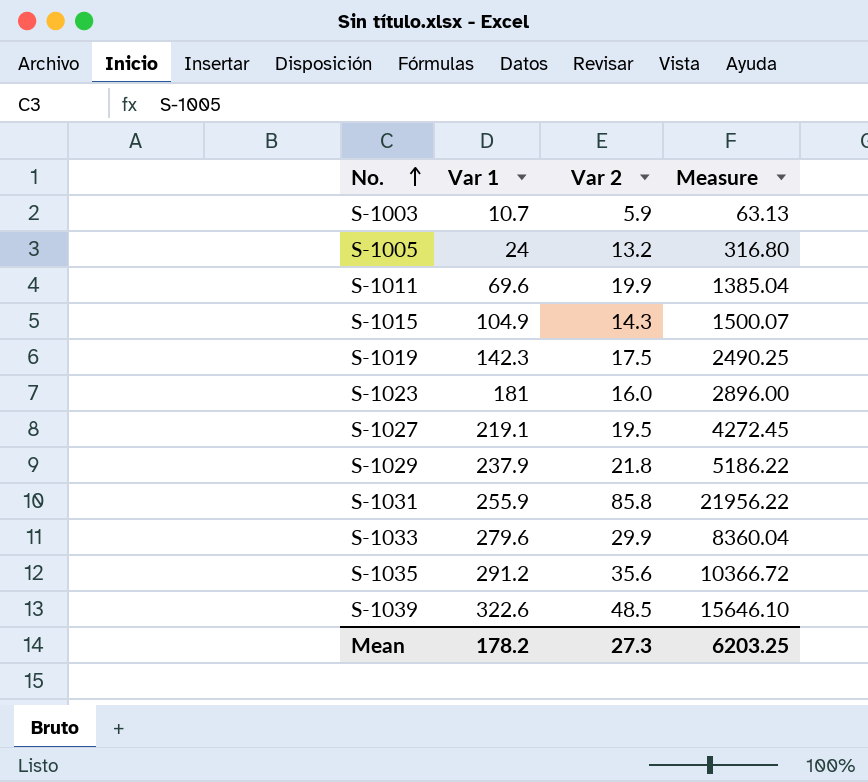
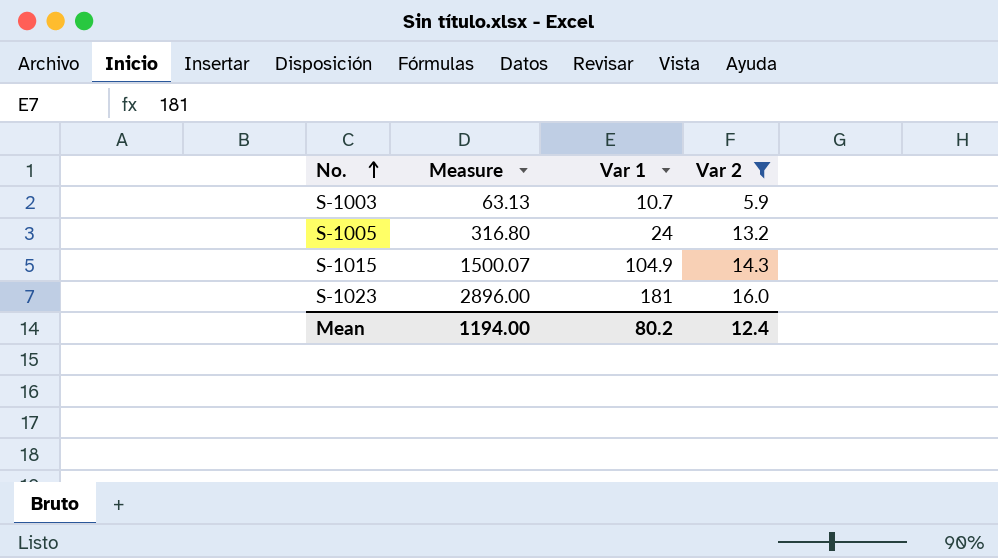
filter: none -> Var 2 <= 16.0
column Measure | position: 4 -> 2
Mean | Measure: 6203.25 -> 1194.00
Mean | Var 1: 178.2 -> 80.2
Mean | Var 2: 27.3 -> 12.4

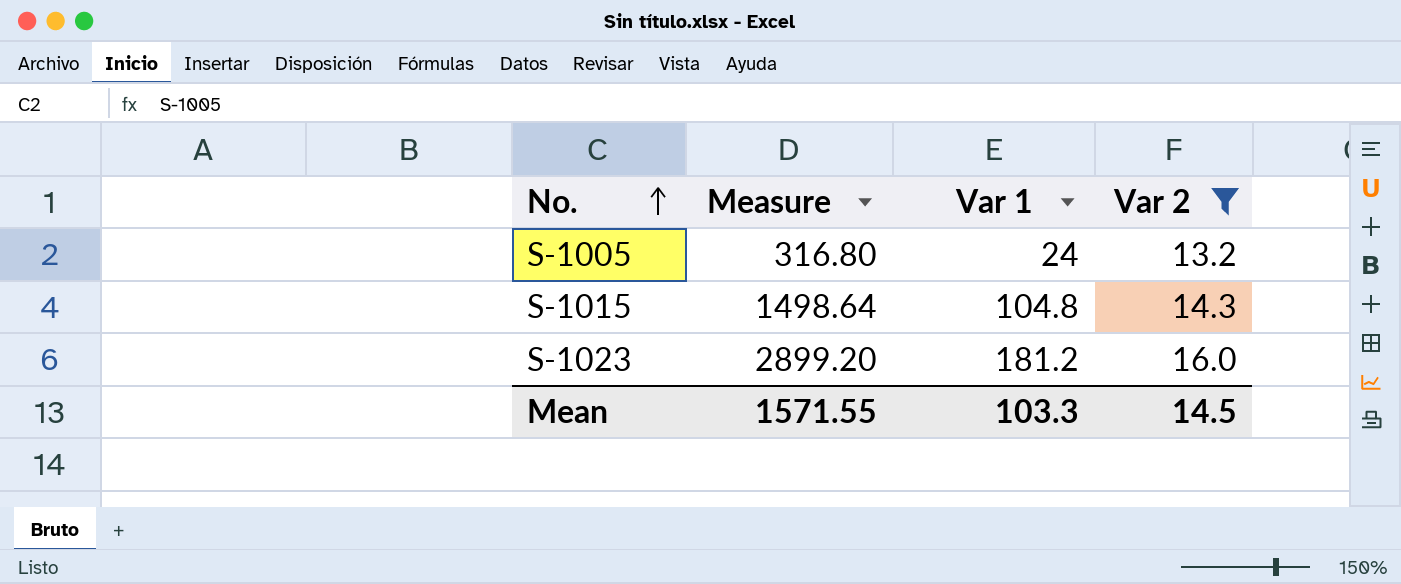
row S-1003: 63.13 | 10.7 | 5.9 -> none
S-1015 | Measure: 1500.07 -> 1498.64
S-1015 | Var 1: 104.9 -> 104.8
S-1023 | Measure: 2896.00 -> 2899.20
S-1023 | Var 1: 181 -> 181.2
Mean | Measure: 1194.00 -> 1571.55
Mean | Var 1: 80.2 -> 103.3
Mean | Var 2: 12.4 -> 14.5

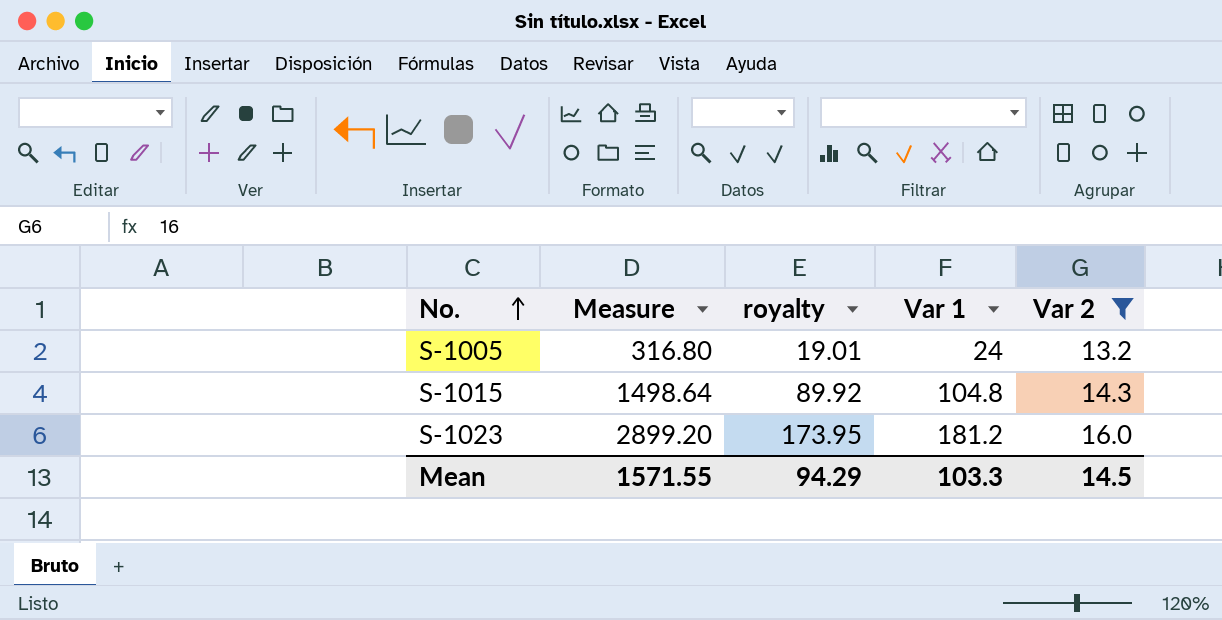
column royalty | formula: none -> [Measure] * 0.06

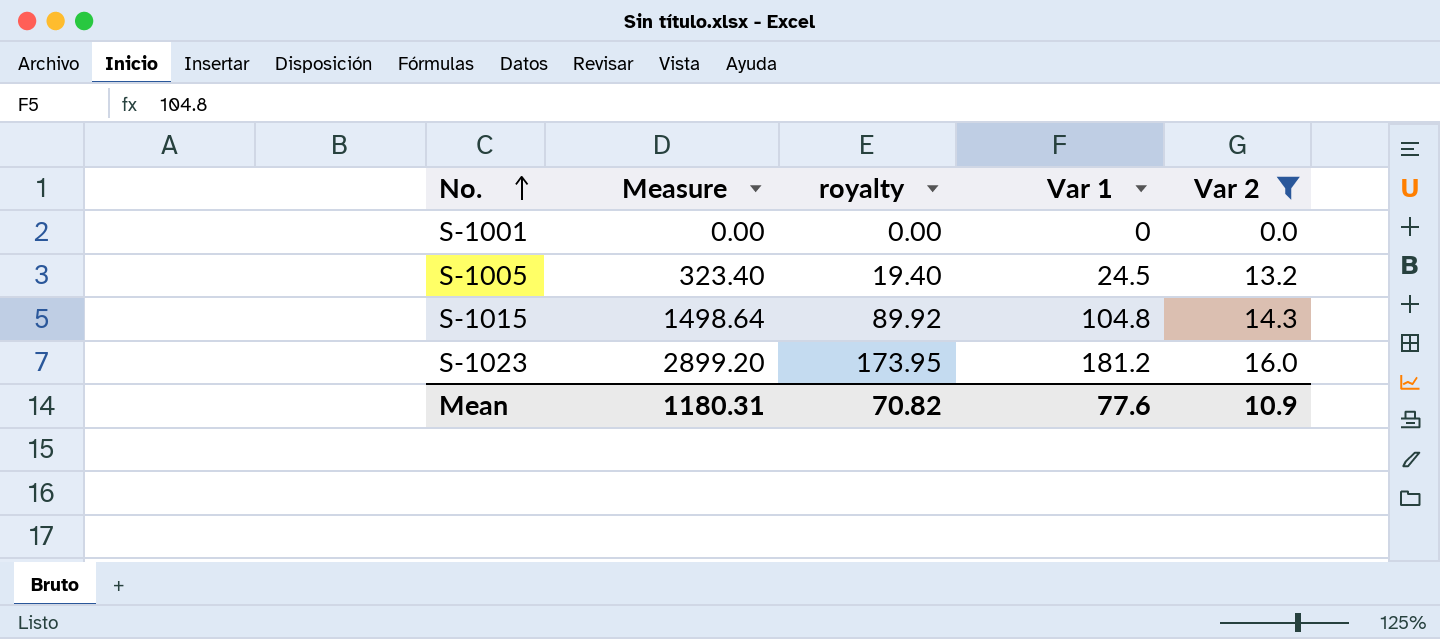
row S-1001: none -> 0.00 | 0.00 | 0 | 0.0
S-1005 | Measure: 316.80 -> 323.40
S-1005 | royalty: 19.01 -> 19.40
S-1005 | Var 1: 24 -> 24.5
Mean | Measure: 1571.55 -> 1180.31
Mean | royalty: 94.29 -> 70.82
Mean | Var 1: 103.3 -> 77.6
Mean | Var 2: 14.5 -> 10.9

